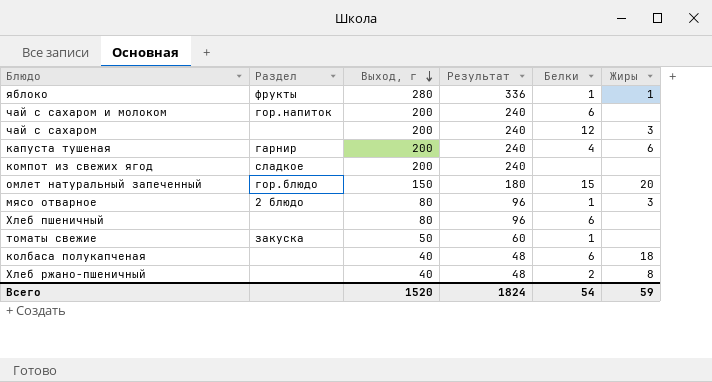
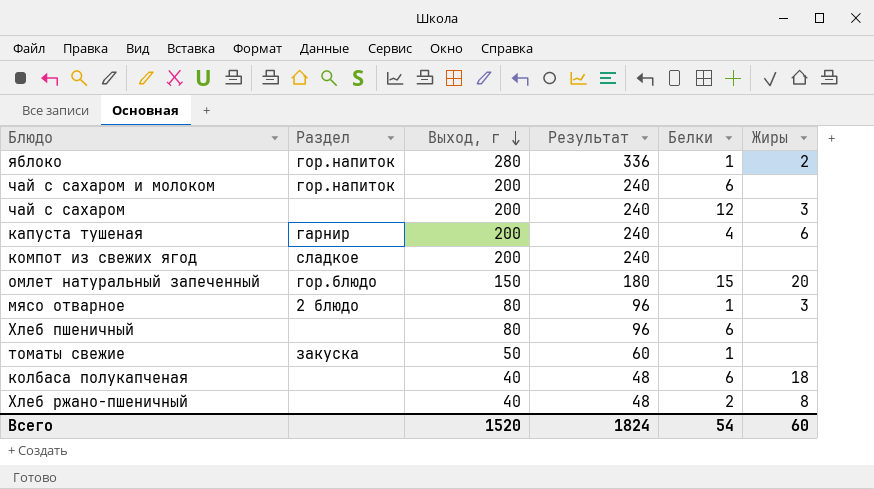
яблоко | Раздел: фрукты -> гор.напиток
яблоко | Жиры: 1 -> 2
Всего | Жиры: 59 -> 60

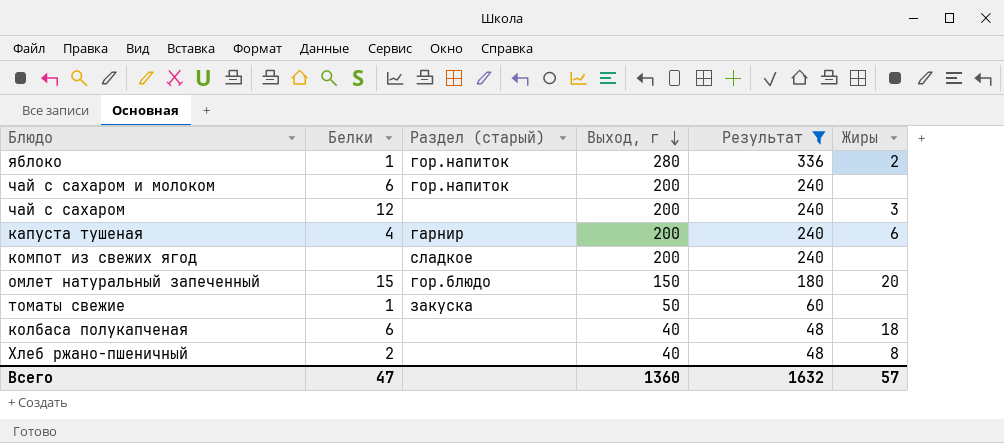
filter: none -> Результат != 96
column Белки | position: 5 -> 2
column name: Раздел -> Раздел (старый)
Всего | Белки: 54 -> 47
Всего | Выход, г: 1520 -> 1360
Всего | Результат: 1824 -> 1632
Всего | Жиры: 60 -> 57

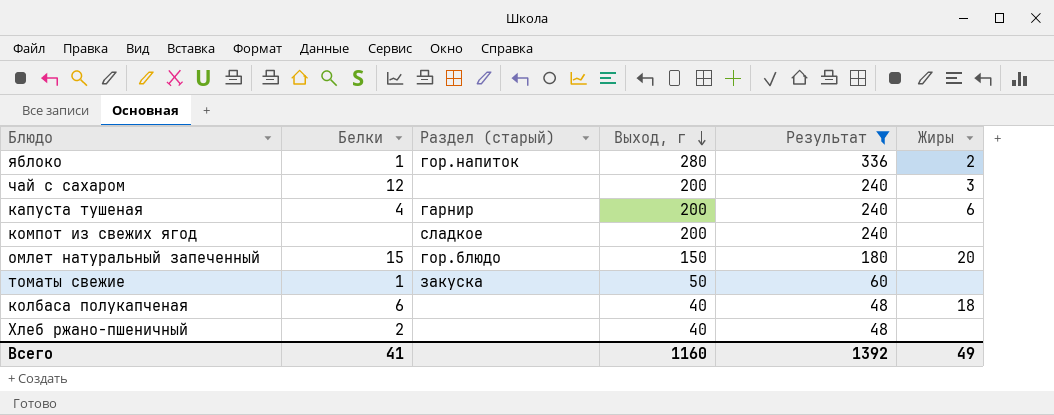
row чай с сахаром и молоком: 6 | гор.напиток | 200 | 240 | none -> none
Хлеб ржано-пшеничный | Жиры: 8 -> none
Всего | Белки: 47 -> 41
Всего | Выход, г: 1360 -> 1160
Всего | Результат: 1632 -> 1392
Всего | Жиры: 57 -> 49

